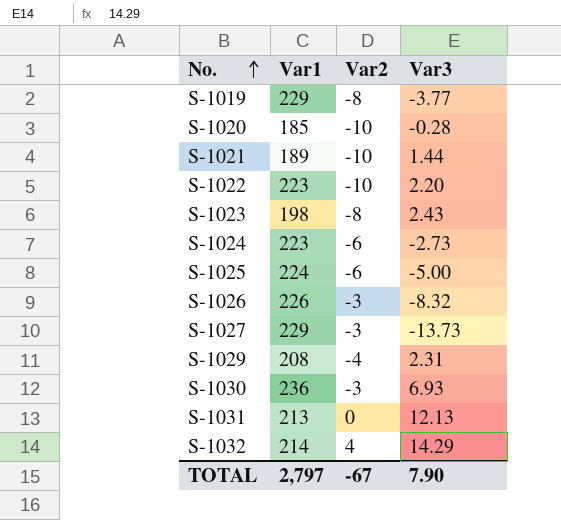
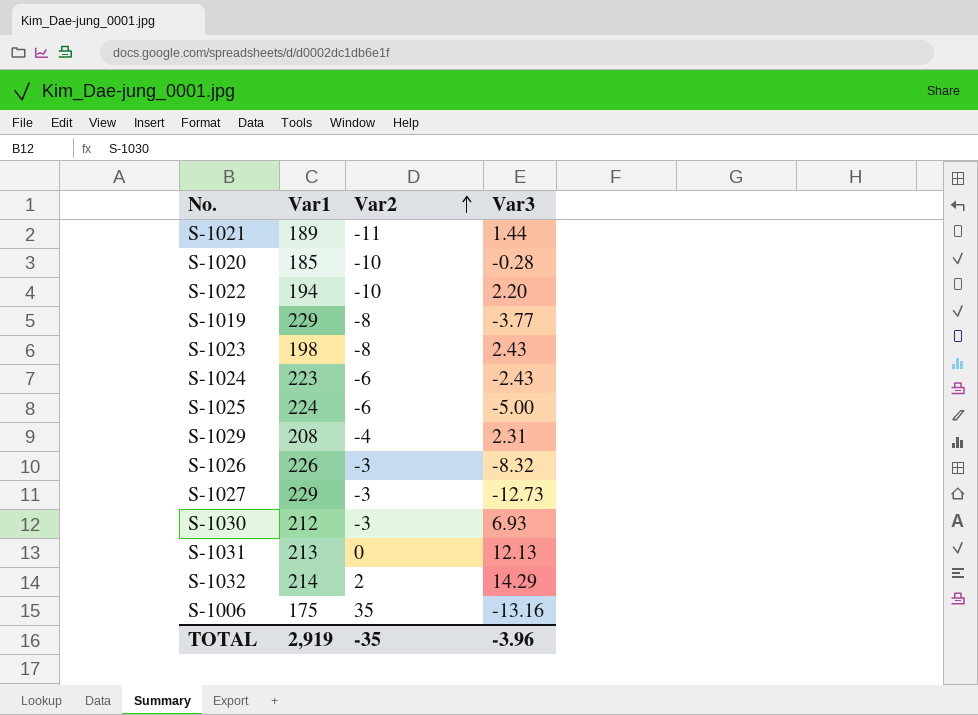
row order: No. ascending -> Var2 ascending
S-1021 | Var2: -10 -> -11
S-1022 | Var1: 223 -> 194
S-1024 | Var3: -2.73 -> -2.43
S-1027 | Var3: -13.73 -> -12.73
S-1030 | Var1: 236 -> 212
S-1032 | Var2: 4 -> 2
row S-1006: none -> 175 | 35 | -13.16
TOTAL | Var1: 2,797 -> 2,919
TOTAL | Var2: -67 -> -35
TOTAL | Var3: 7.90 -> -3.96

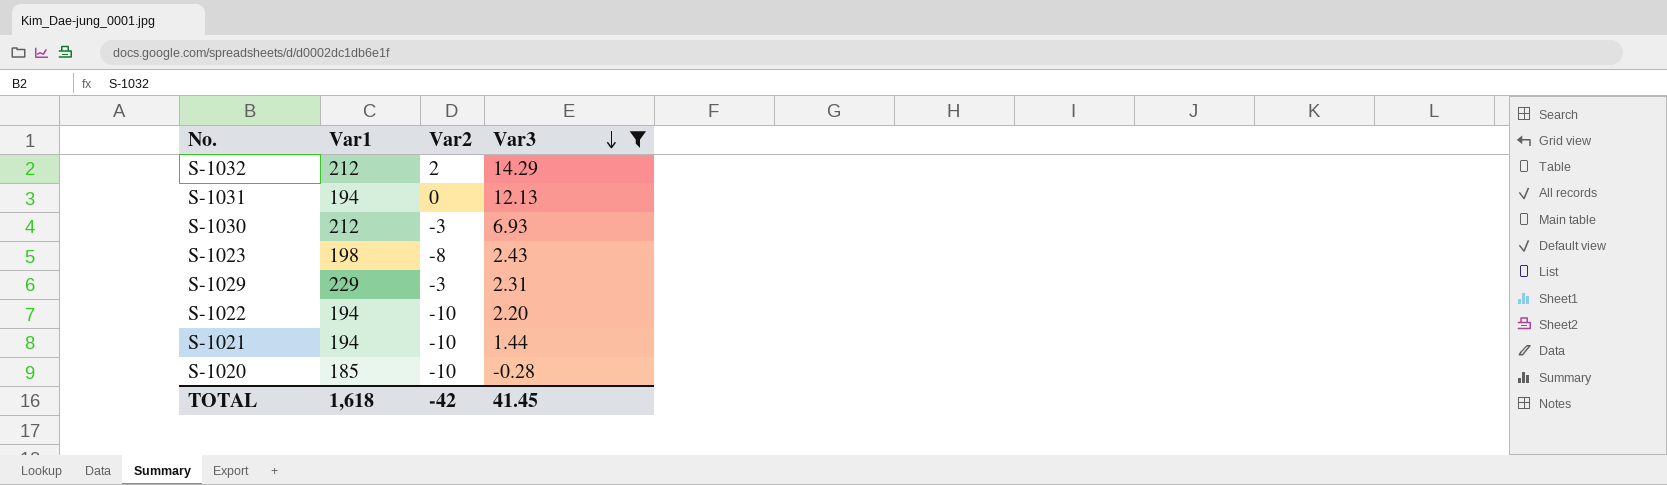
filter: none -> Var3 >= -0.28
row order: Var2 ascending -> Var3 descending
S-1032 | Var1: 214 -> 212
S-1031 | Var1: 213 -> 194
S-1029 | Var1: 208 -> 229
S-1029 | Var2: -4 -> -3
S-1021 | Var1: 189 -> 194
S-1021 | Var2: -11 -> -10
TOTAL | Var1: 2,919 -> 1,618
TOTAL | Var2: -35 -> -42
TOTAL | Var3: -3.96 -> 41.45

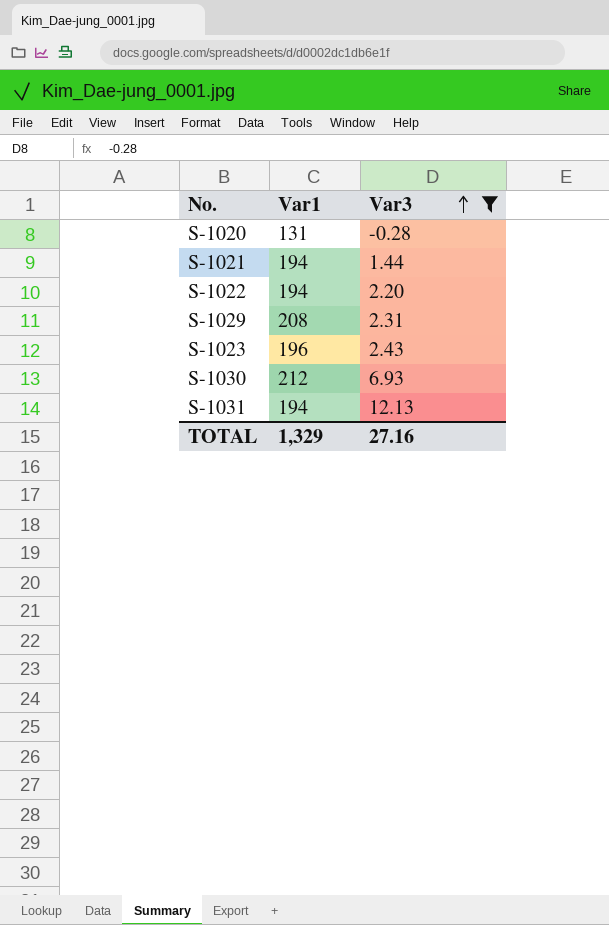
row order: Var3 descending -> Var3 ascending
column Var2 | position: 3 -> none
row S-1032: 212 | 2 | 14.29 -> none
S-1020 | Var1: 185 -> 131
S-1029 | Var1: 229 -> 208
S-1023 | Var1: 198 -> 196
TOTAL | Var1: 1,618 -> 1,329
TOTAL | Var3: 41.45 -> 27.16

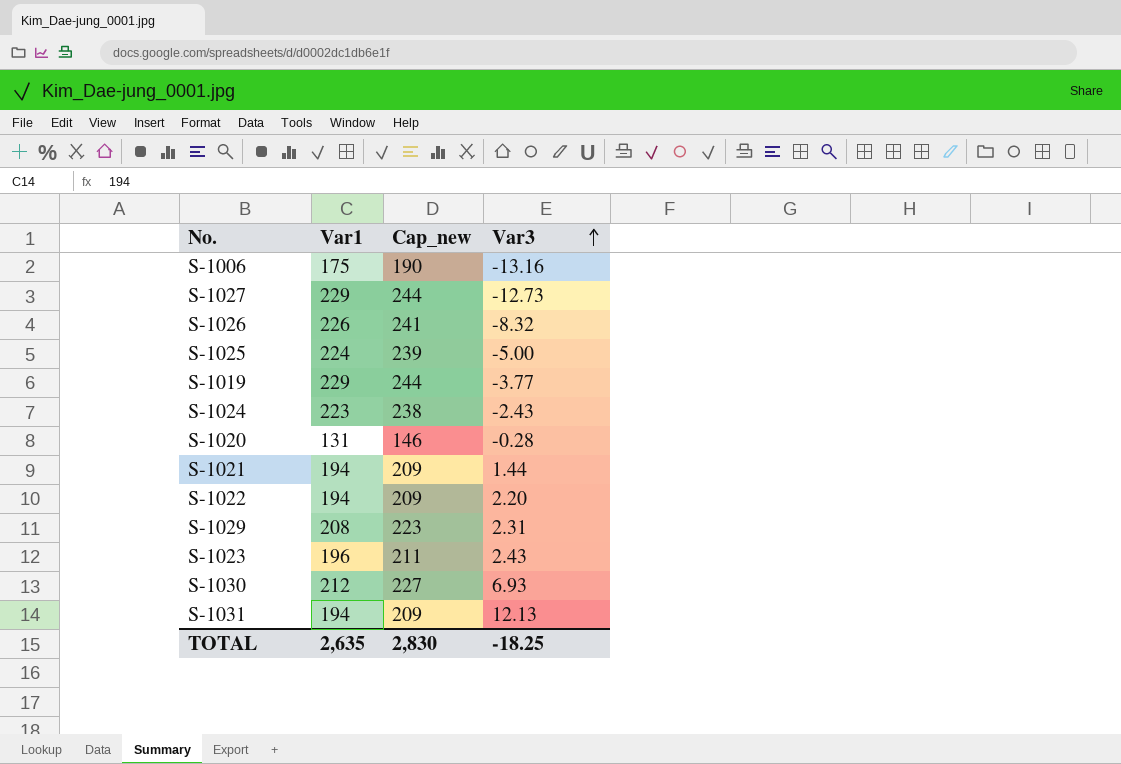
filter: Var3 >= -0.28 -> none
column Cap_new | formula: none -> [Var1] + 15
TOTAL | Var1: 1,329 -> 2,635
TOTAL | Var3: 27.16 -> -18.25

